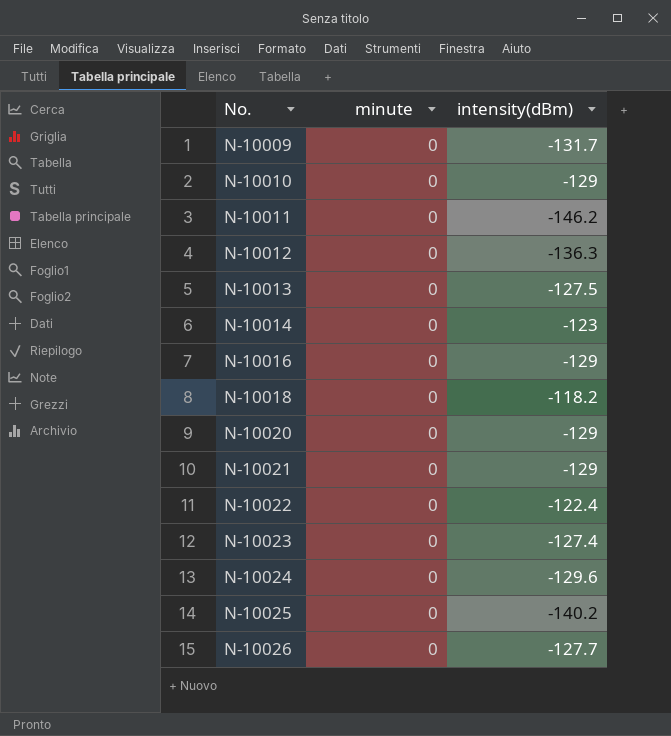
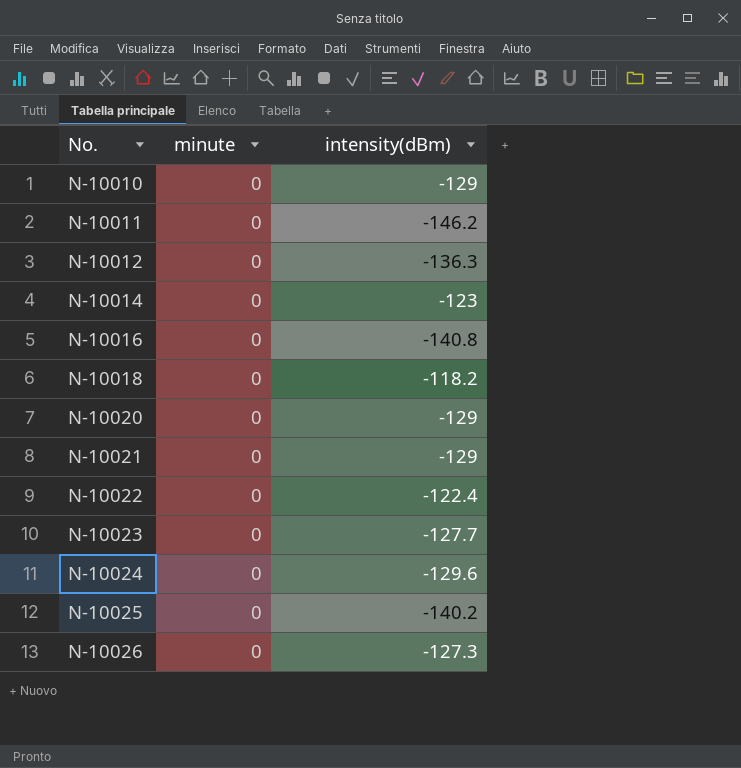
row N-10009: 0 | -131.7 -> none
row N-10013: 0 | -127.5 -> none
N-10016 | intensity(dBm): -129 -> -140.8
N-10023 | intensity(dBm): -127.4 -> -127.7
N-10026 | intensity(dBm): -127.7 -> -127.3

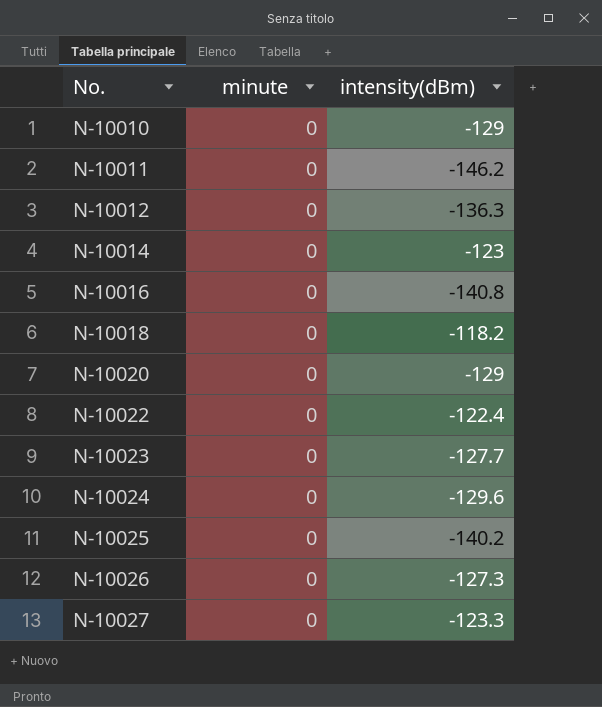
row N-10021: 0 | -129 -> none
row N-10027: none -> 0 | -123.3

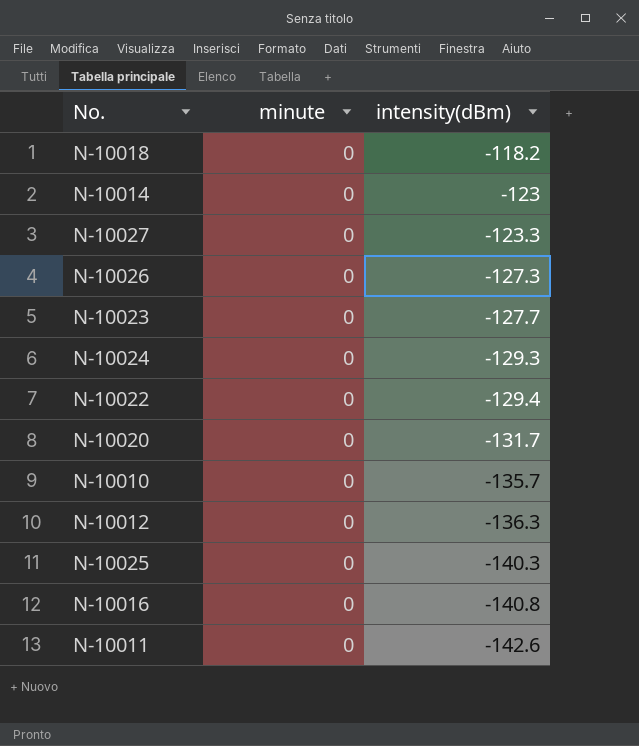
row order: No. ascending -> intensity(dBm) descending
N-10024 | intensity(dBm): -129.6 -> -129.3
N-10022 | intensity(dBm): -122.4 -> -129.4
N-10020 | intensity(dBm): -129 -> -131.7
N-10010 | intensity(dBm): -129 -> -135.7
N-10025 | intensity(dBm): -140.2 -> -140.3
N-10011 | intensity(dBm): -146.2 -> -142.6

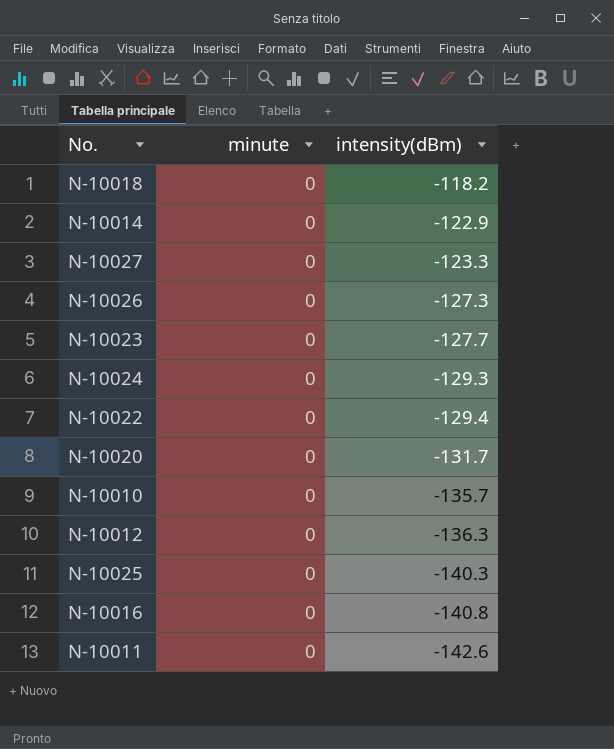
N-10014 | intensity(dBm): -123 -> -122.9

